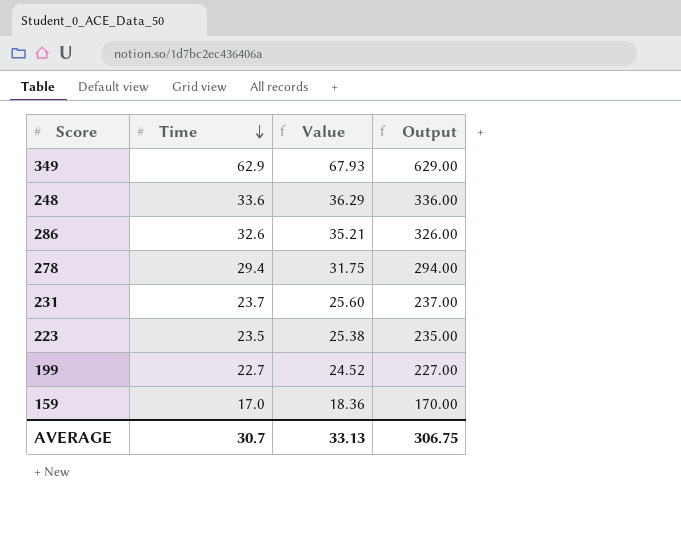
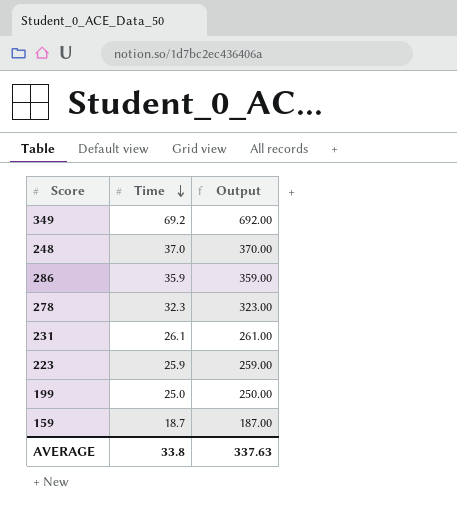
column Value | formula: [Time] * 1.08 -> none
349 | Time: 62.9 -> 69.2
349 | Output: 629.00 -> 692.00
248 | Time: 33.6 -> 37.0
248 | Output: 336.00 -> 370.00
286 | Time: 32.6 -> 35.9
286 | Output: 326.00 -> 359.00
278 | Time: 29.4 -> 32.3
278 | Output: 294.00 -> 323.00
231 | Time: 23.7 -> 26.1
231 | Output: 237.00 -> 261.00
223 | Time: 23.5 -> 25.9
223 | Output: 235.00 -> 259.00
199 | Time: 22.7 -> 25.0
199 | Output: 227.00 -> 250.00
159 | Time: 17.0 -> 18.7
159 | Output: 170.00 -> 187.00
AVERAGE | Time: 30.7 -> 33.8
AVERAGE | Output: 306.75 -> 337.63

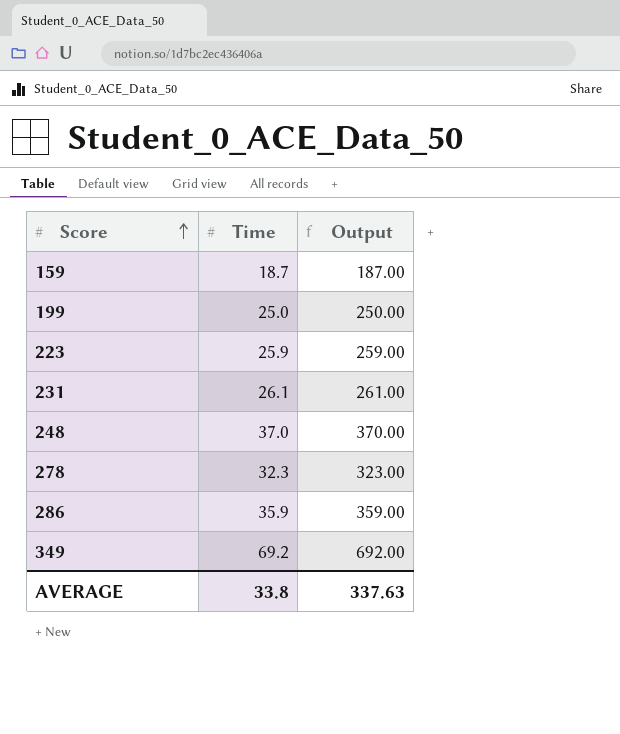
row order: Time descending -> Score ascending

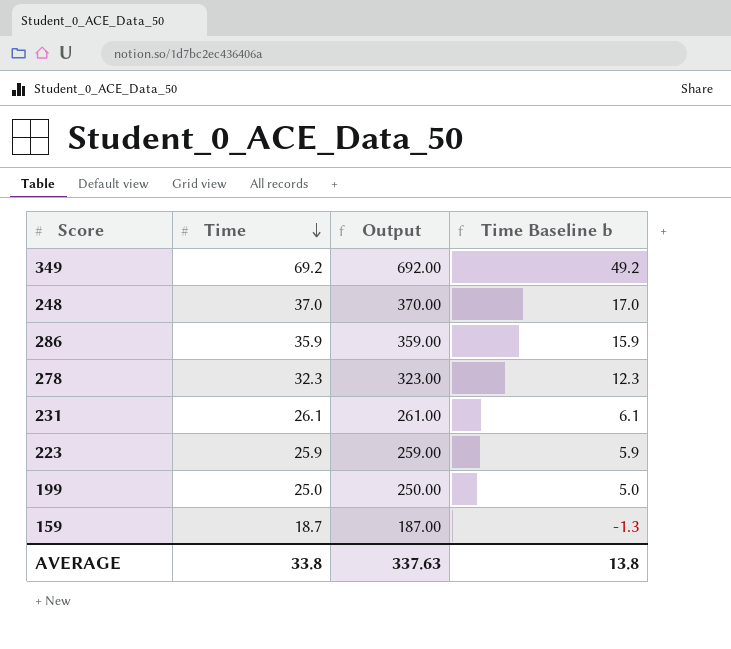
row order: Score ascending -> Time descending
column Time Baseline b | formula: none -> [Time] - 20

